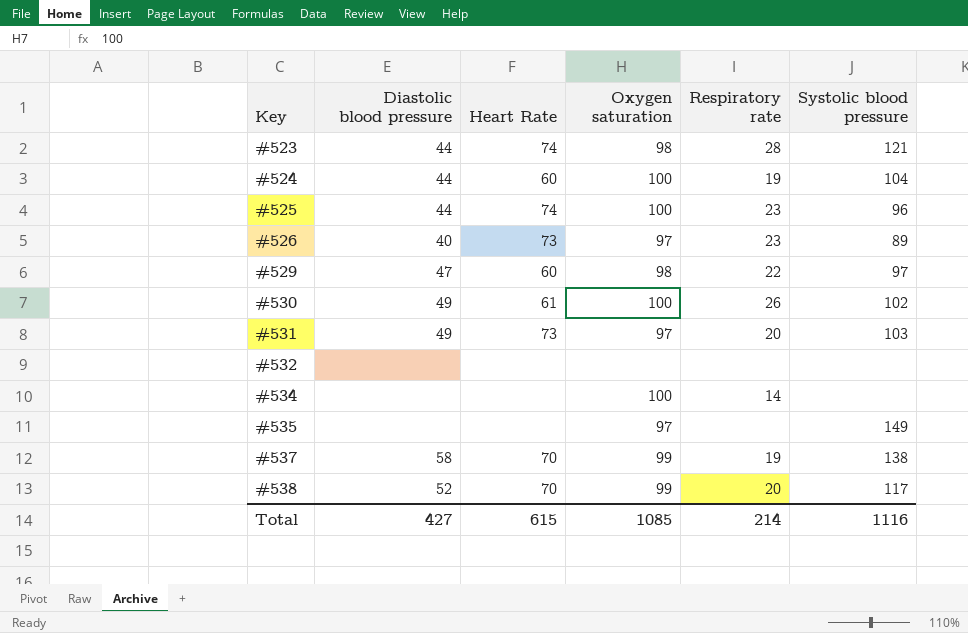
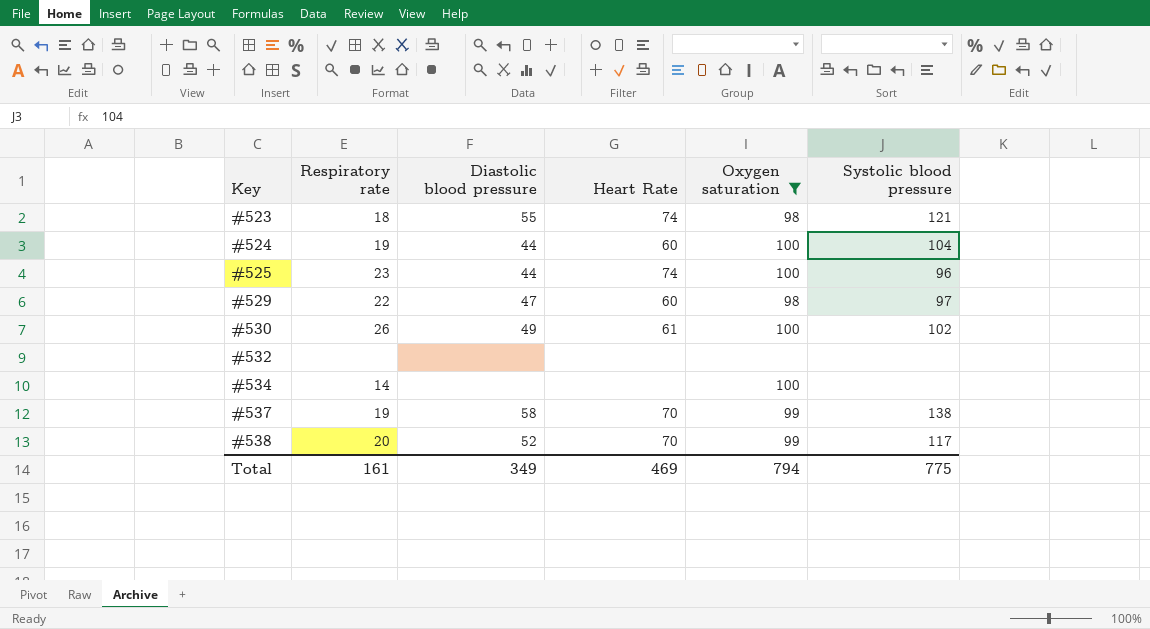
filter: none -> Oxygen saturation != 97
column Respiratory rate | position: 5 -> 2
#523 | Respiratory rate: 28 -> 18
#523 | Diastolic blood pressure: 44 -> 55
Total | Respiratory rate: 214 -> 161
Total | Diastolic blood pressure: 427 -> 349
Total | Heart Rate: 615 -> 469
Total | Oxygen saturation: 1085 -> 794
Total | Systolic blood pressure: 1116 -> 775

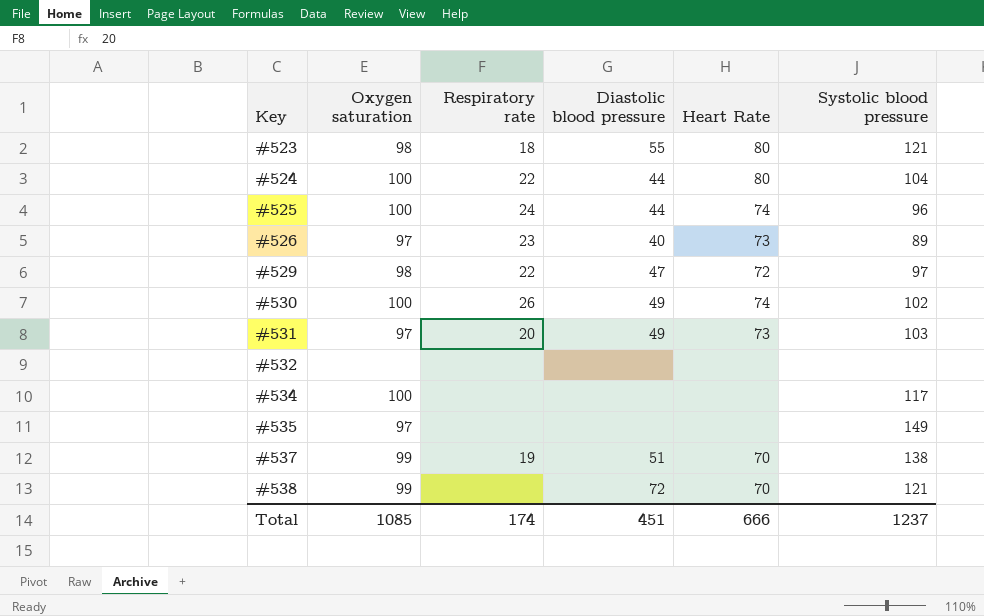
filter: Oxygen saturation != 97 -> none
column Oxygen saturation | position: 5 -> 2
#523 | Heart Rate: 74 -> 80
#524 | Respiratory rate: 19 -> 22
#524 | Heart Rate: 60 -> 80
#525 | Respiratory rate: 23 -> 24
#529 | Heart Rate: 60 -> 72
#530 | Heart Rate: 61 -> 74
#534 | Respiratory rate: 14 -> none
#534 | Systolic blood pressure: none -> 117
#537 | Diastolic blood pressure: 58 -> 51
#538 | Respiratory rate: 20 -> none
#538 | Diastolic blood pressure: 52 -> 72
#538 | Systolic blood pressure: 117 -> 121
Total | Oxygen saturation: 794 -> 1085
Total | Respiratory rate: 161 -> 174
Total | Diastolic blood pressure: 349 -> 451
Total | Heart Rate: 469 -> 666
Total | Systolic blood pressure: 775 -> 1237

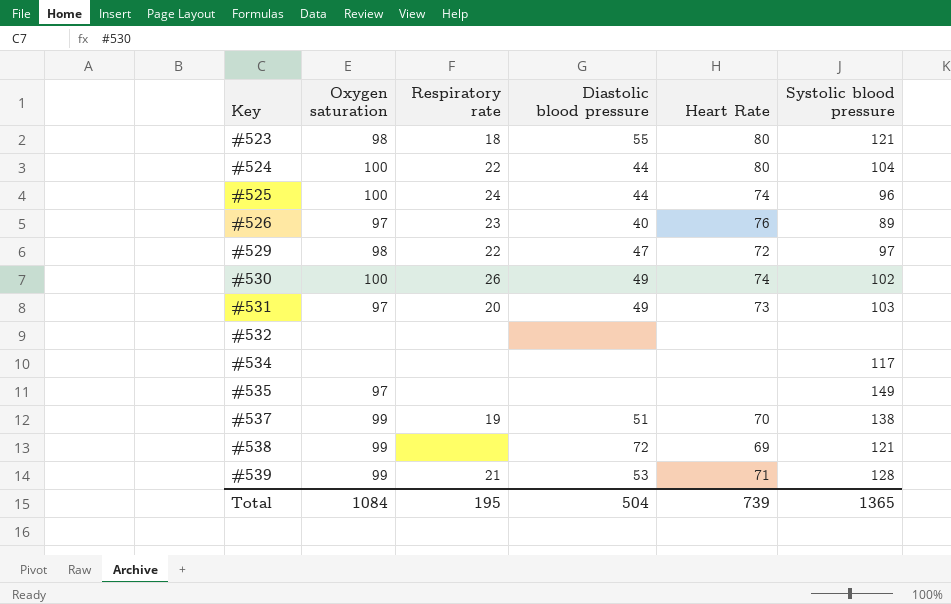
#526 | Heart Rate: 73 -> 76
#534 | Oxygen saturation: 100 -> none
#538 | Heart Rate: 70 -> 69
row #539: none -> 99 | 21 | 53 | 71 | 128
Total | Oxygen saturation: 1085 -> 1084
Total | Respiratory rate: 174 -> 195
Total | Diastolic blood pressure: 451 -> 504
Total | Heart Rate: 666 -> 739
Total | Systolic blood pressure: 1237 -> 1365

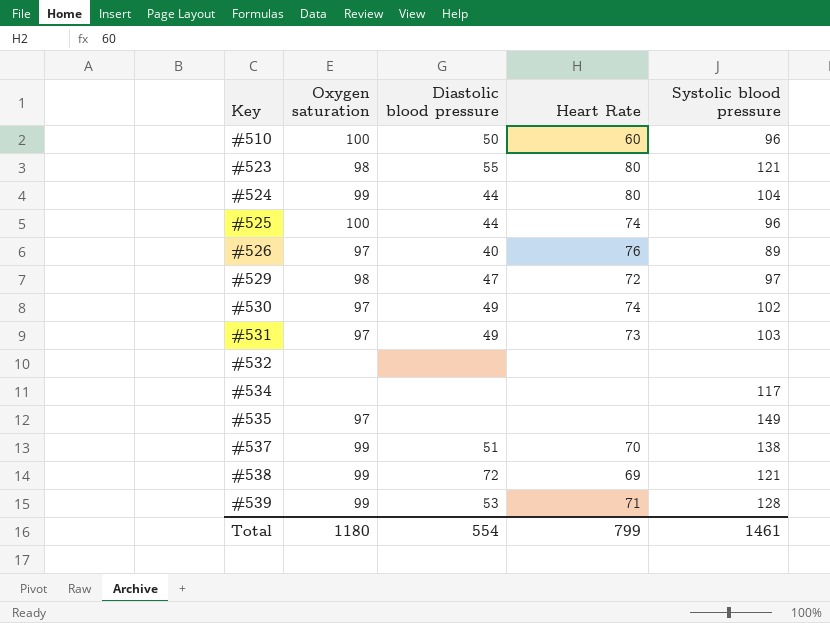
column Respiratory rate | position: 3 -> none
row #510: none -> 100 | 50 | 60 | 96
#524 | Oxygen saturation: 100 -> 99
#530 | Oxygen saturation: 100 -> 97
Total | Oxygen saturation: 1084 -> 1180
Total | Diastolic blood pressure: 504 -> 554
Total | Heart Rate: 739 -> 799
Total | Systolic blood pressure: 1365 -> 1461

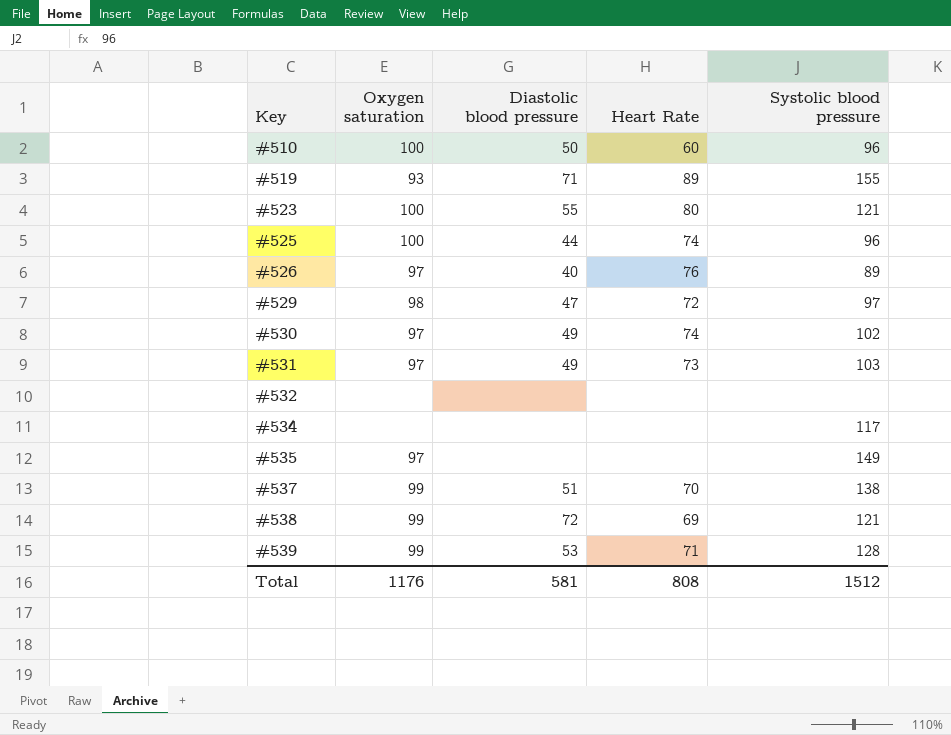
row #524: 99 | 44 | 80 | 104 -> none
row #519: none -> 93 | 71 | 89 | 155
#523 | Oxygen saturation: 98 -> 100
Total | Oxygen saturation: 1180 -> 1176
Total | Diastolic blood pressure: 554 -> 581
Total | Heart Rate: 799 -> 808
Total | Systolic blood pressure: 1461 -> 1512

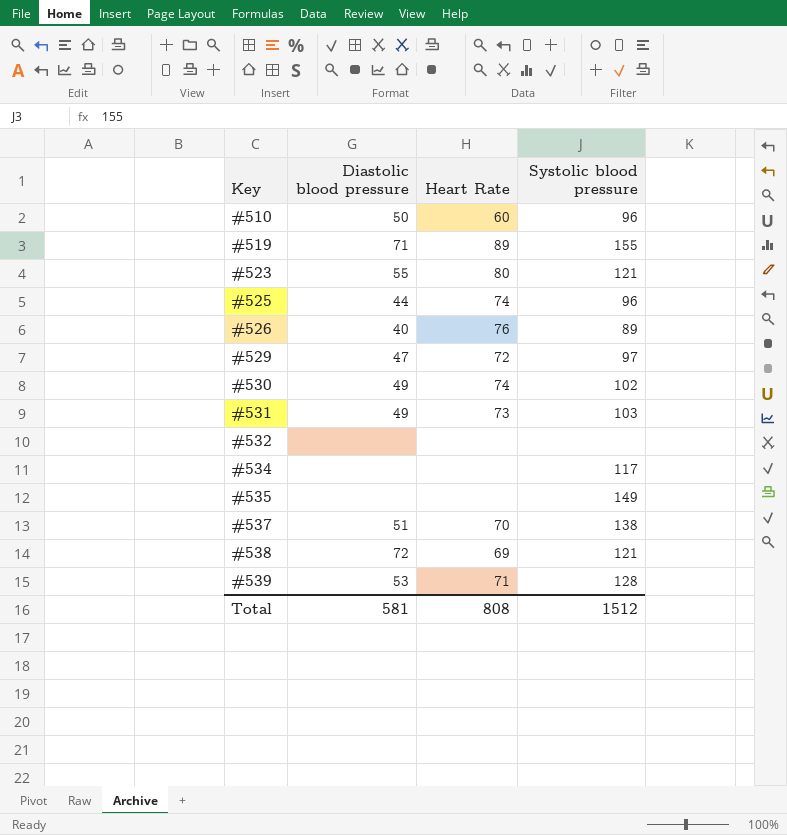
column Oxygen saturation | position: 2 -> none

